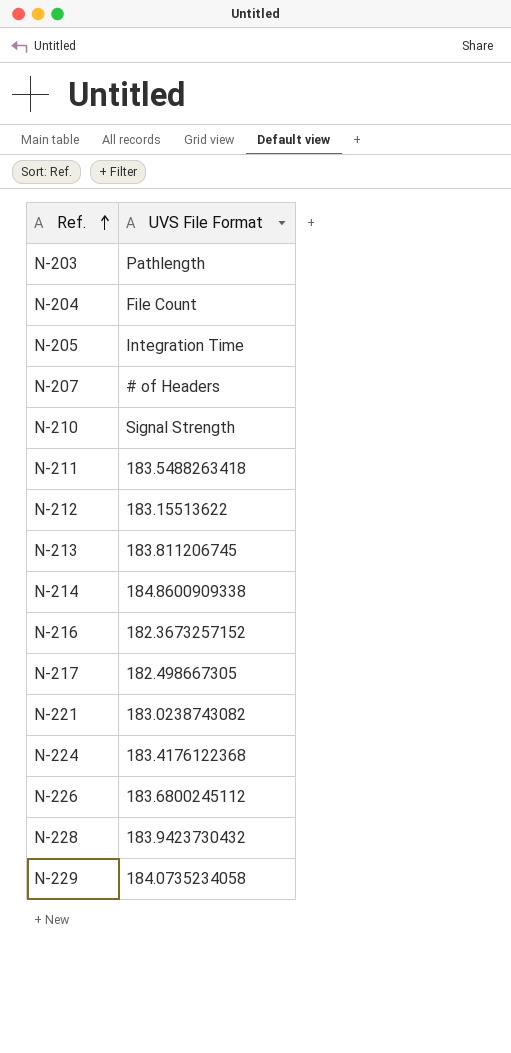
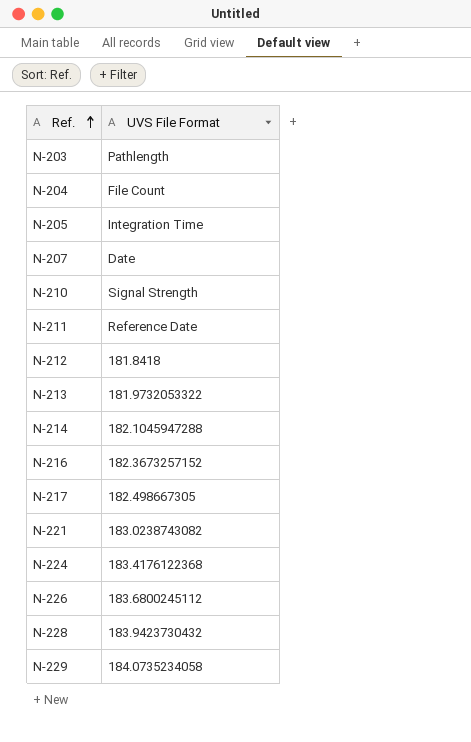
N-207 | UVS File Format: # of Headers -> Date
N-211 | UVS File Format: 183.5488263418 -> Reference Date
N-212 | UVS File Format: 183.15513622 -> 181.8418
N-213 | UVS File Format: 183.811206745 -> 181.9732053322
N-214 | UVS File Format: 184.8600909338 -> 182.1045947288

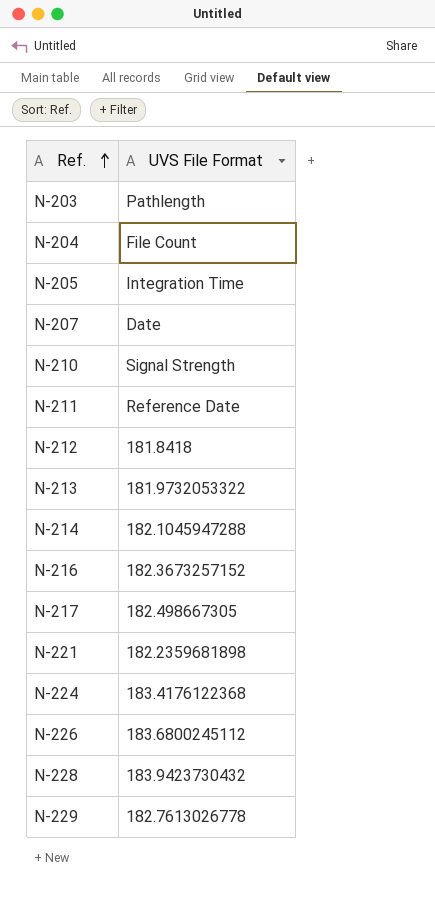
N-221 | UVS File Format: 183.0238743082 -> 182.2359681898
N-229 | UVS File Format: 184.0735234058 -> 182.7613026778

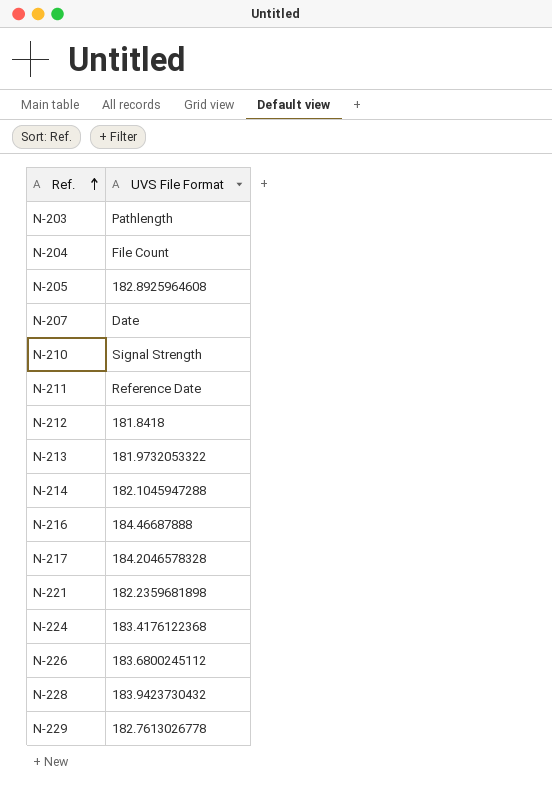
N-205 | UVS File Format: Integration Time -> 182.8925964608
N-216 | UVS File Format: 182.3673257152 -> 184.46687888
N-217 | UVS File Format: 182.498667305 -> 184.2046578328

